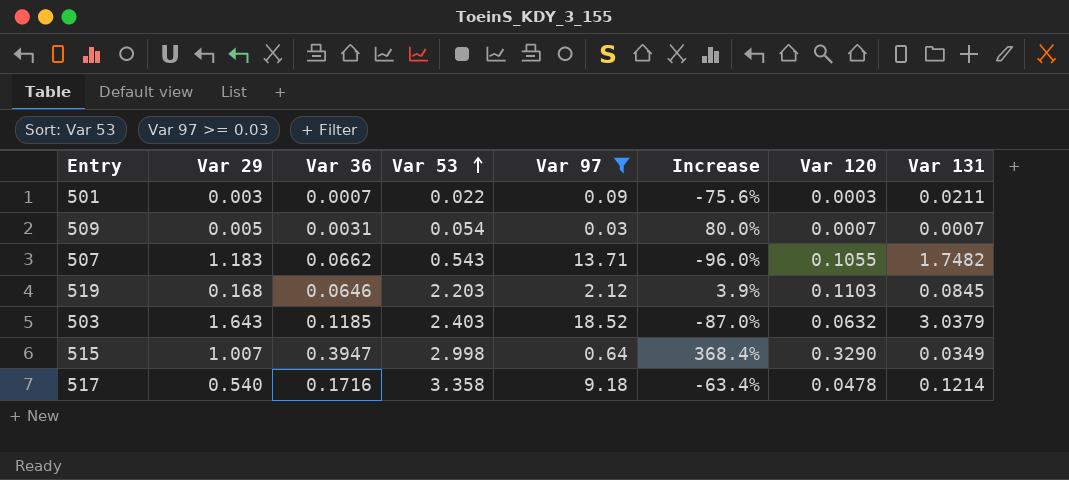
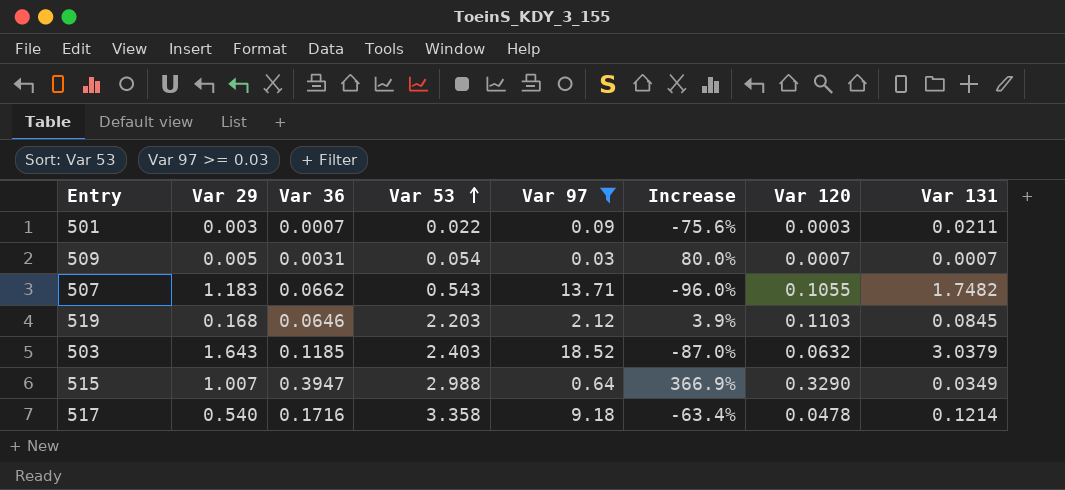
515 | Var 53: 2.998 -> 2.988
515 | Increase: 368.4% -> 366.9%

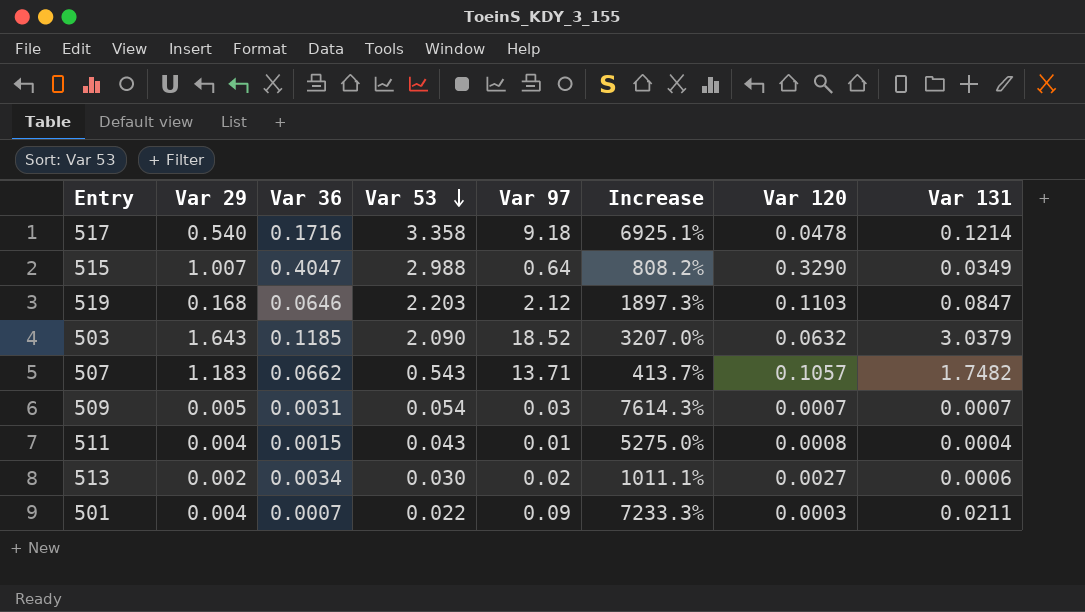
filter: Var 97 >= 0.03 -> none
row order: Var 53 ascending -> Var 53 descending
column Increase | formula: ([Var 53] - [Var 97]) / [Var 97] -> ([Var 53] - [Var 120]) / [Var 120]
515 | Var 36: 0.3947 -> 0.4047
519 | Var 131: 0.0845 -> 0.0847
503 | Var 53: 2.403 -> 2.090
507 | Var 120: 0.1055 -> 0.1057
501 | Var 29: 0.003 -> 0.004

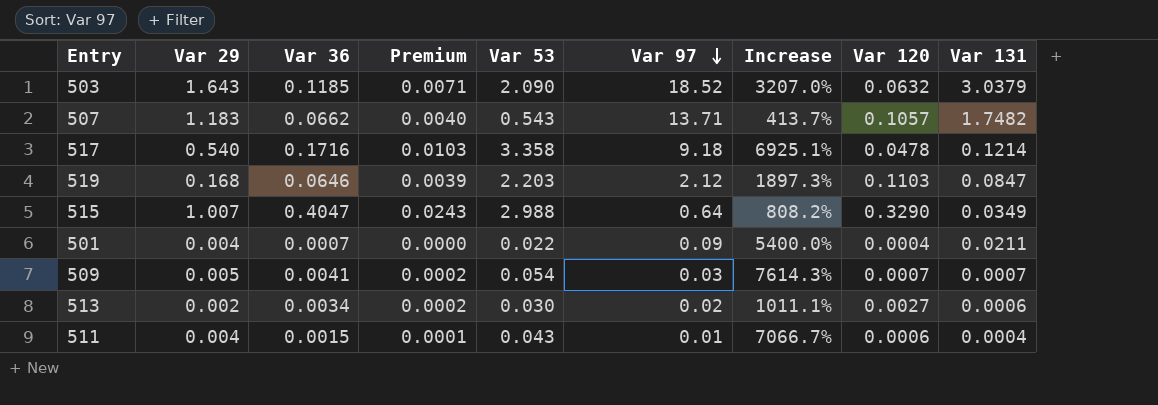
row order: Var 53 descending -> Var 97 descending
column Premium | formula: none -> [Var 36] * 0.06
501 | Increase: 7233.3% -> 5400.0%
501 | Var 120: 0.0003 -> 0.0004
509 | Var 36: 0.0031 -> 0.0041
511 | Increase: 5275.0% -> 7066.7%
511 | Var 120: 0.0008 -> 0.0006

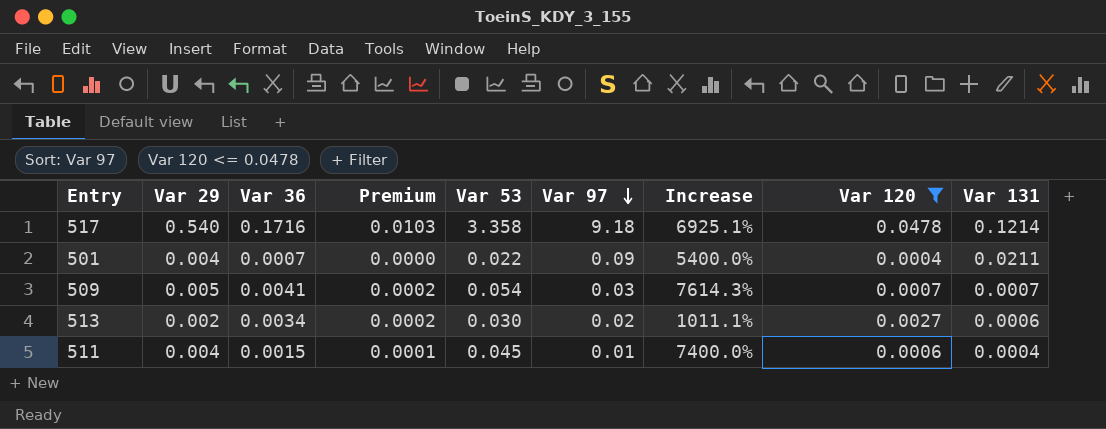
filter: none -> Var 120 <= 0.0478
511 | Var 53: 0.043 -> 0.045
511 | Increase: 7066.7% -> 7400.0%

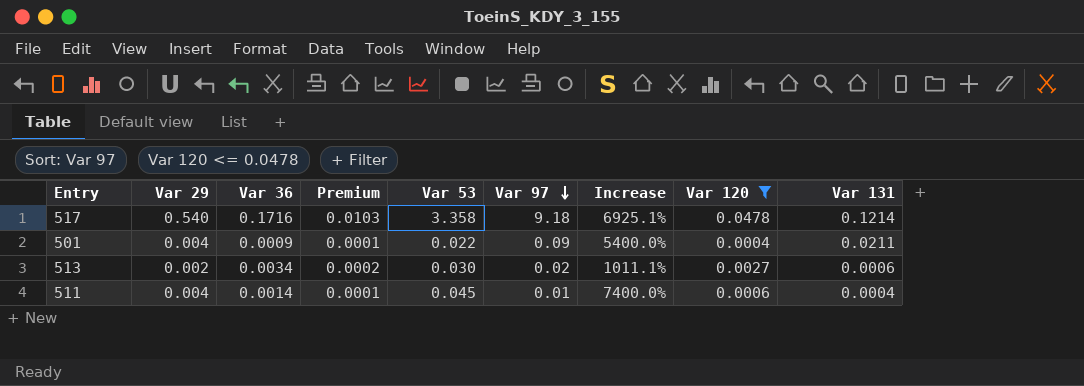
row 509: 0.005 | 0.0041 | 0.0002 | 0.054 | 0.03 | 7614.3% | 0.0007 | 0.0007 -> none
501 | Var 36: 0.0007 -> 0.0009
501 | Premium: 0.0000 -> 0.0001
511 | Var 36: 0.0015 -> 0.0014

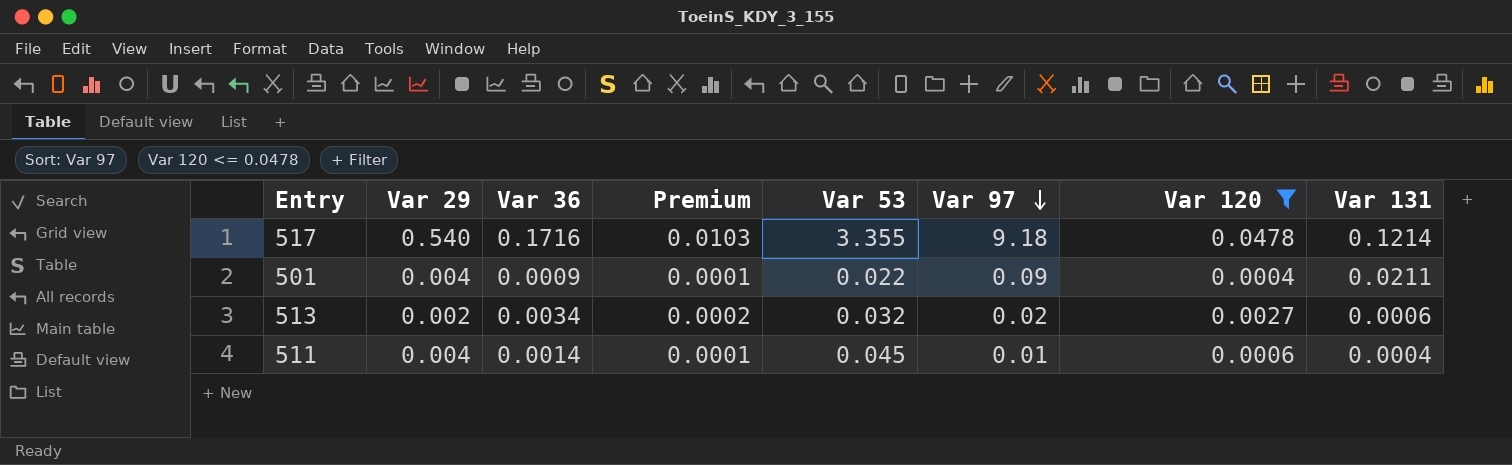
column Increase | formula: ([Var 53] - [Var 120]) / [Var 120] -> none
517 | Var 53: 3.358 -> 3.355
513 | Var 53: 0.030 -> 0.032

